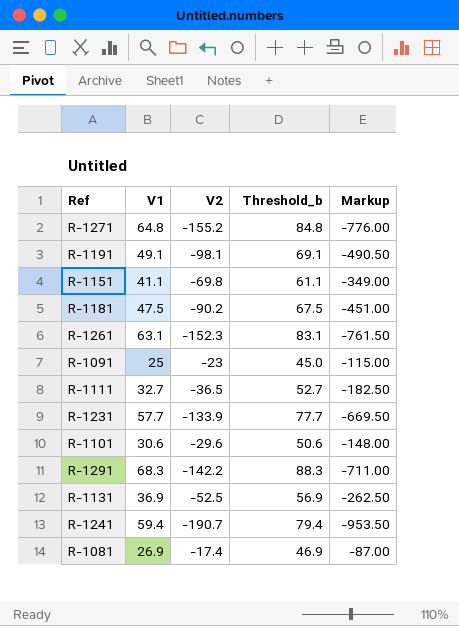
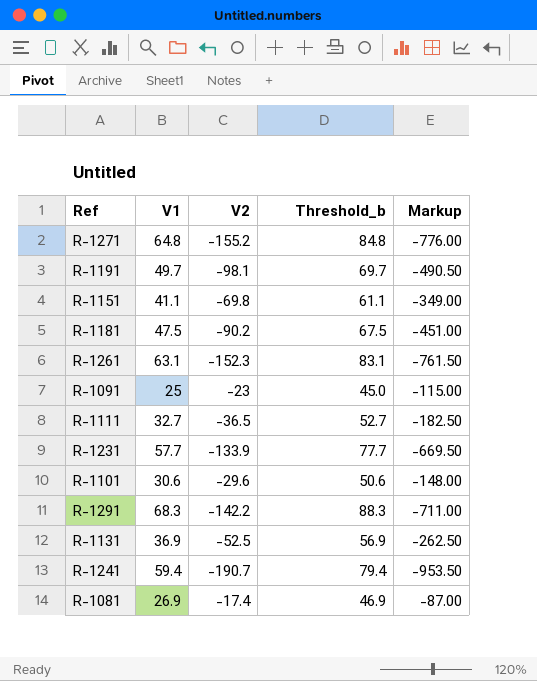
R-1191 | V1: 49.1 -> 49.7
R-1191 | Threshold_b: 69.1 -> 69.7

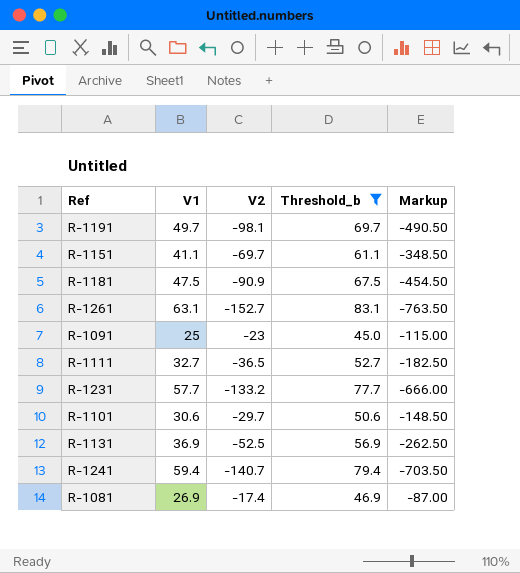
filter: none -> Threshold_b <= 83.1
R-1151 | V2: -69.8 -> -69.7
R-1151 | Markup: -349.00 -> -348.50
R-1181 | V2: -90.2 -> -90.9
R-1181 | Markup: -451.00 -> -454.50
R-1261 | V2: -152.3 -> -152.7
R-1261 | Markup: -761.50 -> -763.50
R-1231 | V2: -133.9 -> -133.2
R-1231 | Markup: -669.50 -> -666.00
R-1101 | V2: -29.6 -> -29.7
R-1101 | Markup: -148.00 -> -148.50
R-1241 | V2: -190.7 -> -140.7
R-1241 | Markup: -953.50 -> -703.50

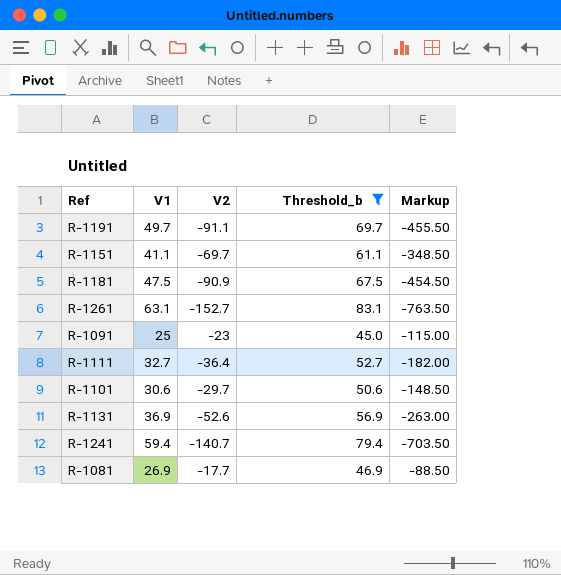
row R-1231: 57.7 | -133.2 | 77.7 | -666.00 -> none
R-1191 | V2: -98.1 -> -91.1
R-1191 | Markup: -490.50 -> -455.50
R-1111 | V2: -36.5 -> -36.4
R-1111 | Markup: -182.50 -> -182.00
R-1131 | V2: -52.5 -> -52.6
R-1131 | Markup: -262.50 -> -263.00
R-1081 | V2: -17.4 -> -17.7
R-1081 | Markup: -87.00 -> -88.50

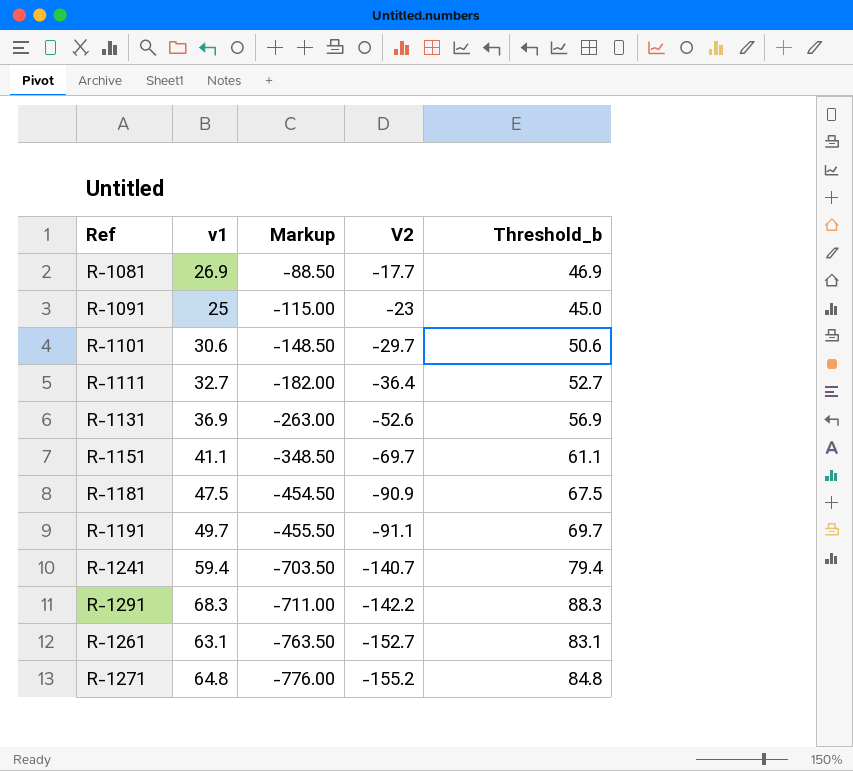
filter: Threshold_b <= 83.1 -> none
row order: none -> Markup descending
column name: V1 -> v1
column Markup | position: 5 -> 3

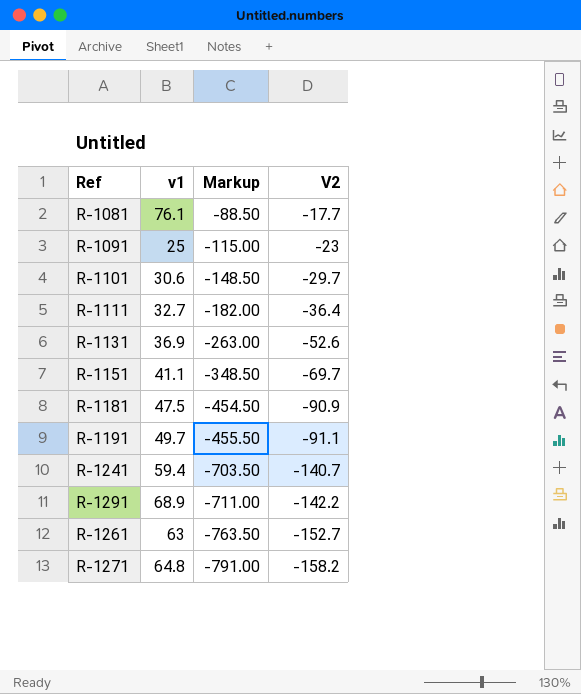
column Threshold_b | formula: [v1] + 20 -> none
R-1081 | v1: 26.9 -> 76.1
R-1291 | v1: 68.3 -> 68.9
R-1261 | v1: 63.1 -> 63
R-1271 | Markup: -776.00 -> -791.00
R-1271 | V2: -155.2 -> -158.2

